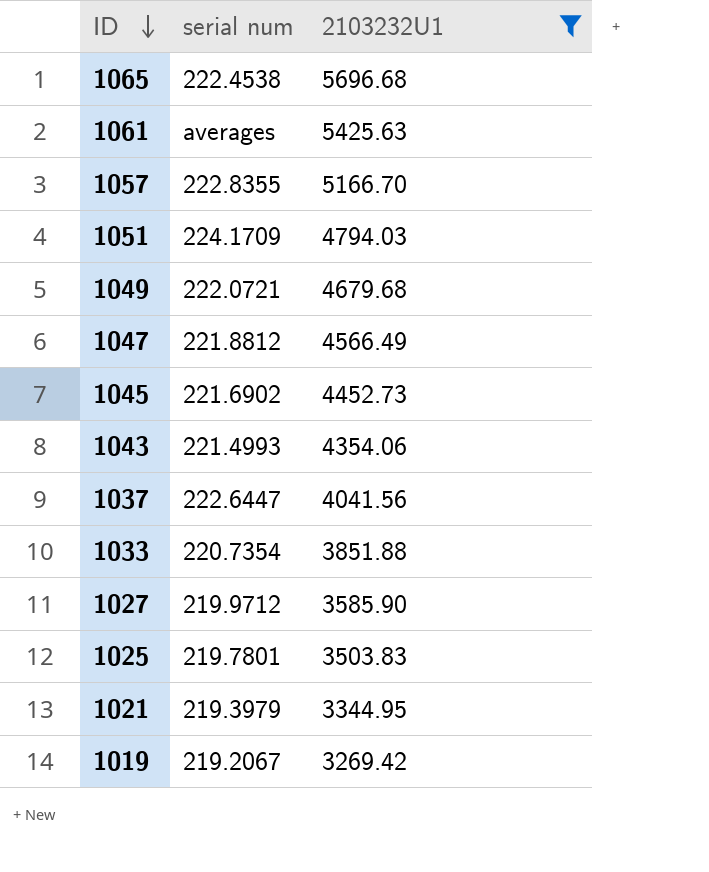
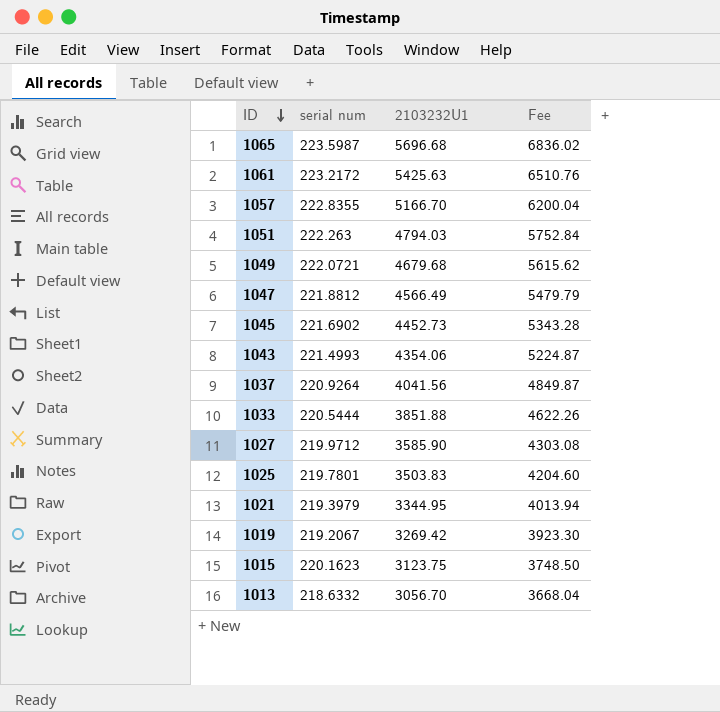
filter: 2103232U1 >= 3269.42 -> none
column Fee | formula: none -> [2103232U1] * 1.2
1065 | serial num: 222.4538 -> 223.5987
1061 | serial num: averages -> 223.2172
1051 | serial num: 224.1709 -> 222.263
1037 | serial num: 222.6447 -> 220.9264
1033 | serial num: 220.7354 -> 220.5444

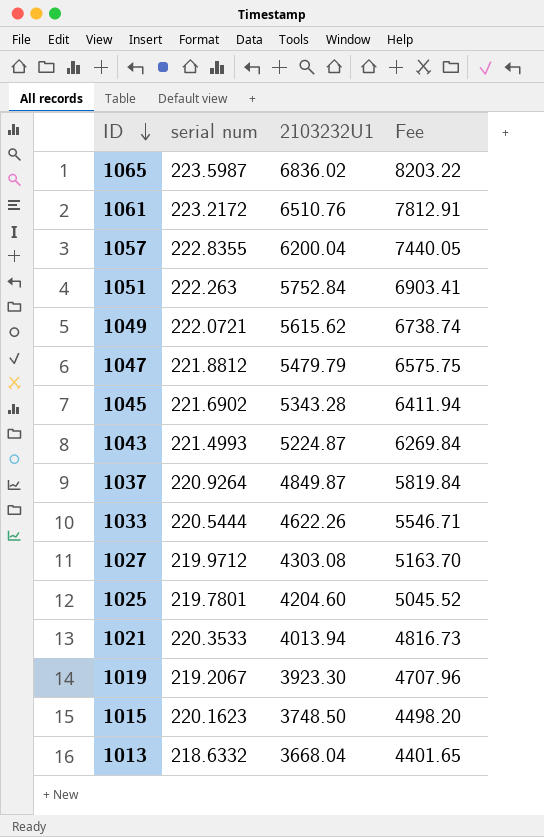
1065 | 2103232U1: 5696.68 -> 6836.02
1065 | Fee: 6836.02 -> 8203.22
1061 | 2103232U1: 5425.63 -> 6510.76
1061 | Fee: 6510.76 -> 7812.91
1057 | 2103232U1: 5166.70 -> 6200.04
1057 | Fee: 6200.04 -> 7440.05
1051 | 2103232U1: 4794.03 -> 5752.84
1051 | Fee: 5752.84 -> 6903.41
1049 | 2103232U1: 4679.68 -> 5615.62
1049 | Fee: 5615.62 -> 6738.74
1047 | 2103232U1: 4566.49 -> 5479.79
1047 | Fee: 5479.79 -> 6575.75
1045 | 2103232U1: 4452.73 -> 5343.28
1045 | Fee: 5343.28 -> 6411.94
1043 | 2103232U1: 4354.06 -> 5224.87
1043 | Fee: 5224.87 -> 6269.84
1037 | 2103232U1: 4041.56 -> 4849.87
1037 | Fee: 4849.87 -> 5819.84
1033 | 2103232U1: 3851.88 -> 4622.26
1033 | Fee: 4622.26 -> 5546.71
1027 | 2103232U1: 3585.90 -> 4303.08
1027 | Fee: 4303.08 -> 5163.70
1025 | 2103232U1: 3503.83 -> 4204.60
1025 | Fee: 4204.60 -> 5045.52
1021 | serial num: 219.3979 -> 220.3533
1021 | 2103232U1: 3344.95 -> 4013.94
1021 | Fee: 4013.94 -> 4816.73
1019 | 2103232U1: 3269.42 -> 3923.30
1019 | Fee: 3923.30 -> 4707.96
1015 | 2103232U1: 3123.75 -> 3748.50
1015 | Fee: 3748.50 -> 4498.20
1013 | 2103232U1: 3056.70 -> 3668.04
1013 | Fee: 3668.04 -> 4401.65

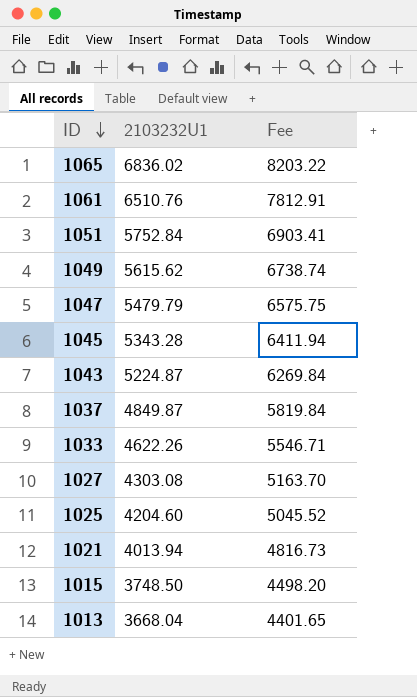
column serial num | position: 2 -> none
row 1057: 222.8355 | 6200.04 | 7440.05 -> none
row 1019: 219.2067 | 3923.30 | 4707.96 -> none

